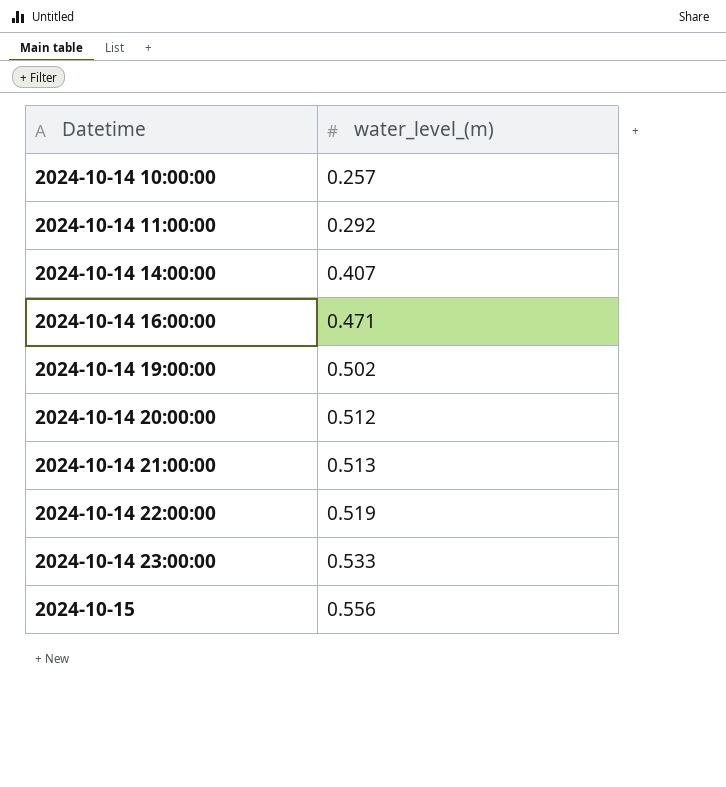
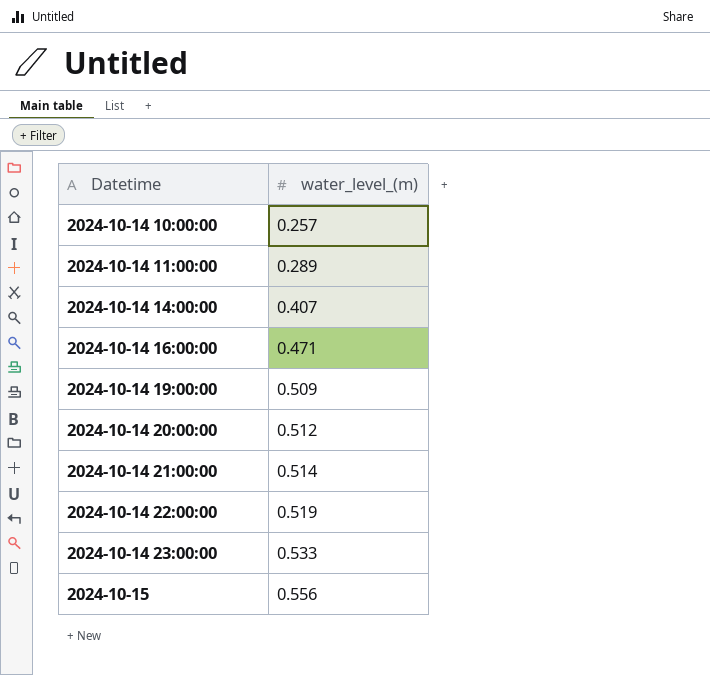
2024-10-14 11:00:00 | water_level_(m): 0.292 -> 0.289
2024-10-14 19:00:00 | water_level_(m): 0.502 -> 0.509
2024-10-14 21:00:00 | water_level_(m): 0.513 -> 0.514

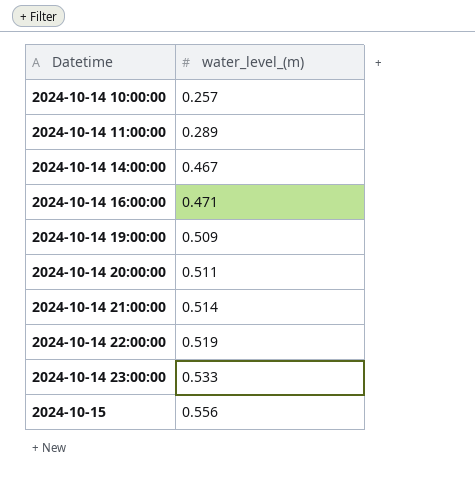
2024-10-14 14:00:00 | water_level_(m): 0.407 -> 0.467
2024-10-14 20:00:00 | water_level_(m): 0.512 -> 0.511

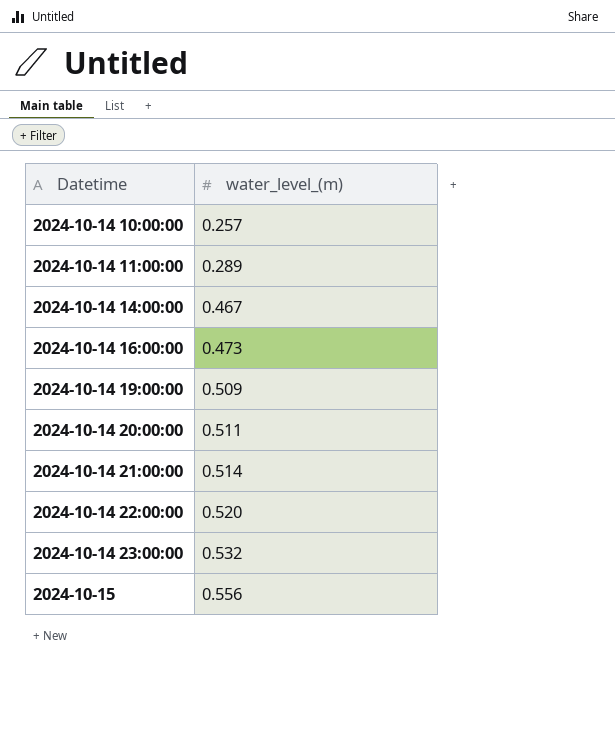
2024-10-14 16:00:00 | water_level_(m): 0.471 -> 0.473
2024-10-14 22:00:00 | water_level_(m): 0.519 -> 0.520
2024-10-14 23:00:00 | water_level_(m): 0.533 -> 0.532

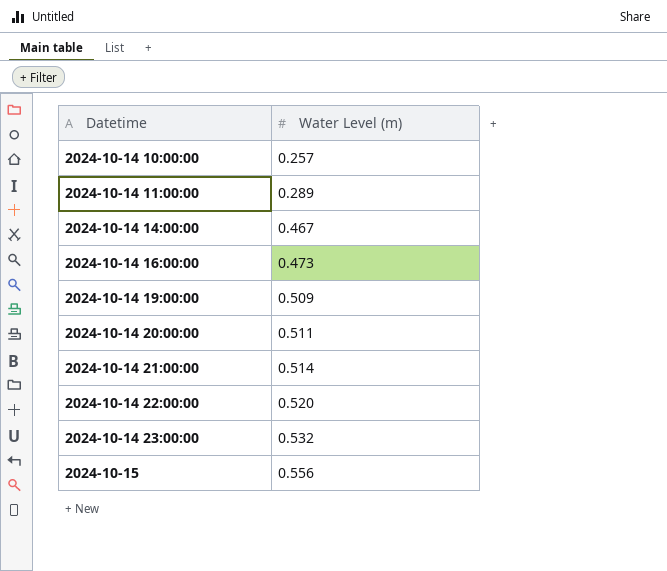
column name: water_level_(m) -> Water Level (m)

